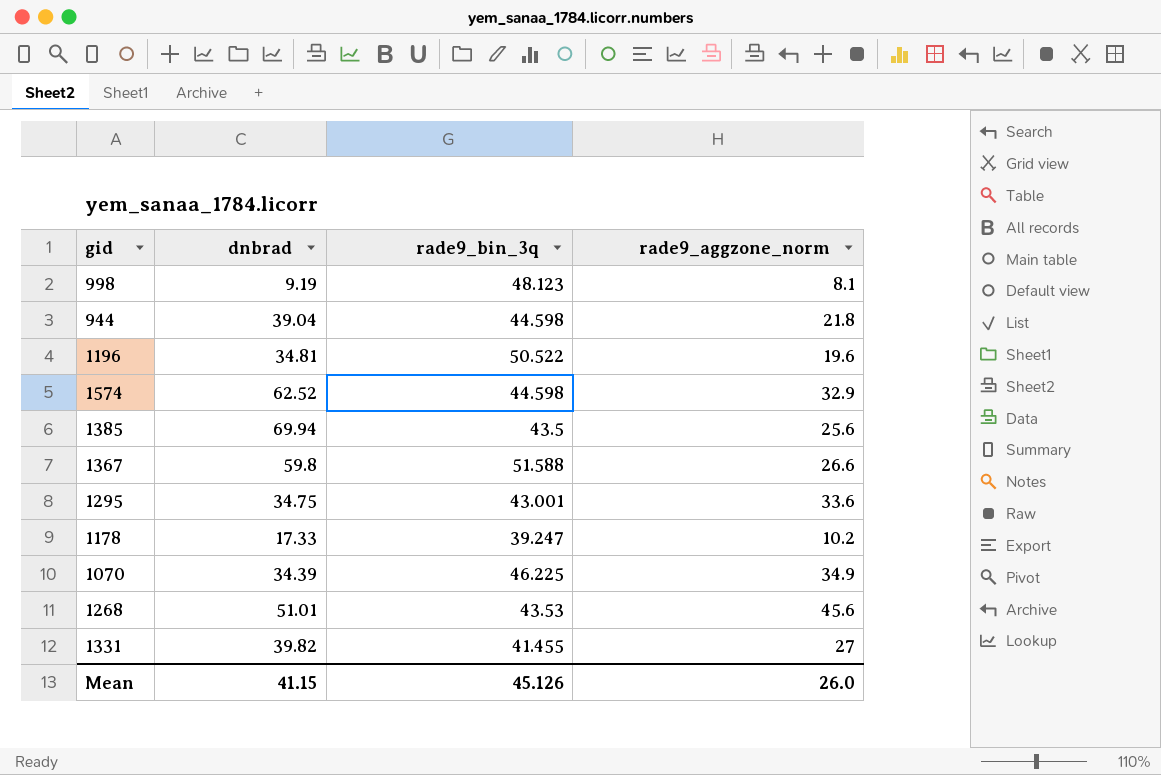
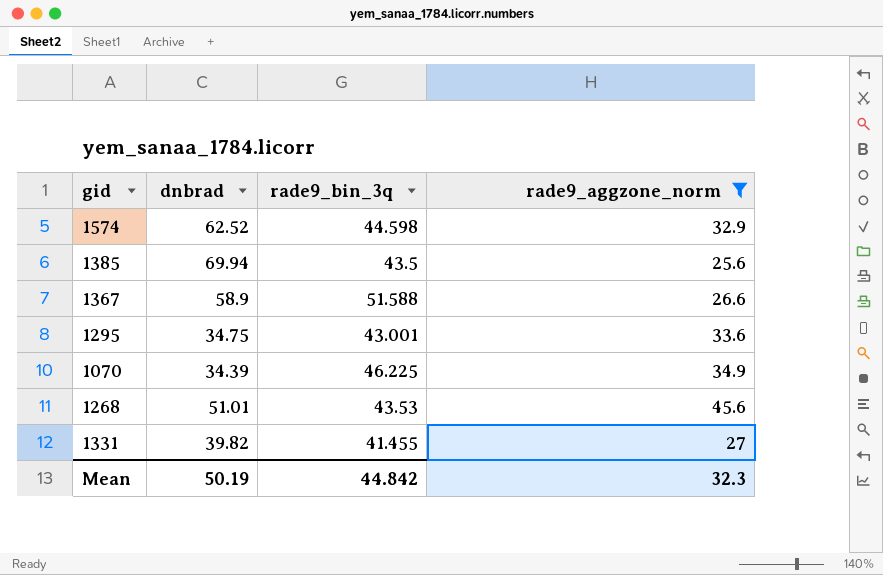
filter: none -> rade9_aggzone_norm >= 25.6
1367 | dnbrad: 59.8 -> 58.9
Mean | dnbrad: 41.15 -> 50.19
Mean | rade9_bin_3q: 45.126 -> 44.842
Mean | rade9_aggzone_norm: 26.0 -> 32.3

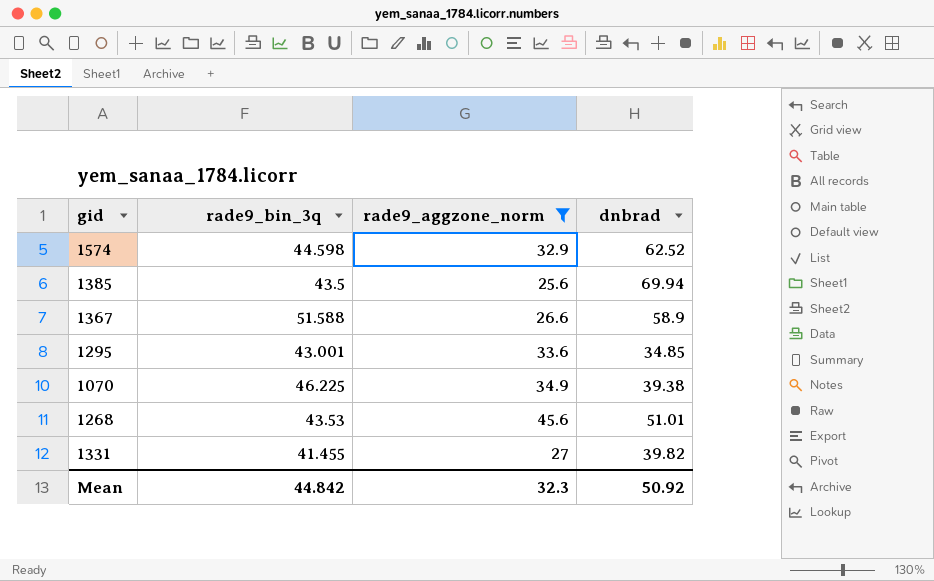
column dnbrad | position: 2 -> 4
1295 | dnbrad: 34.75 -> 34.85
1070 | dnbrad: 34.39 -> 39.38
Mean | dnbrad: 50.19 -> 50.92

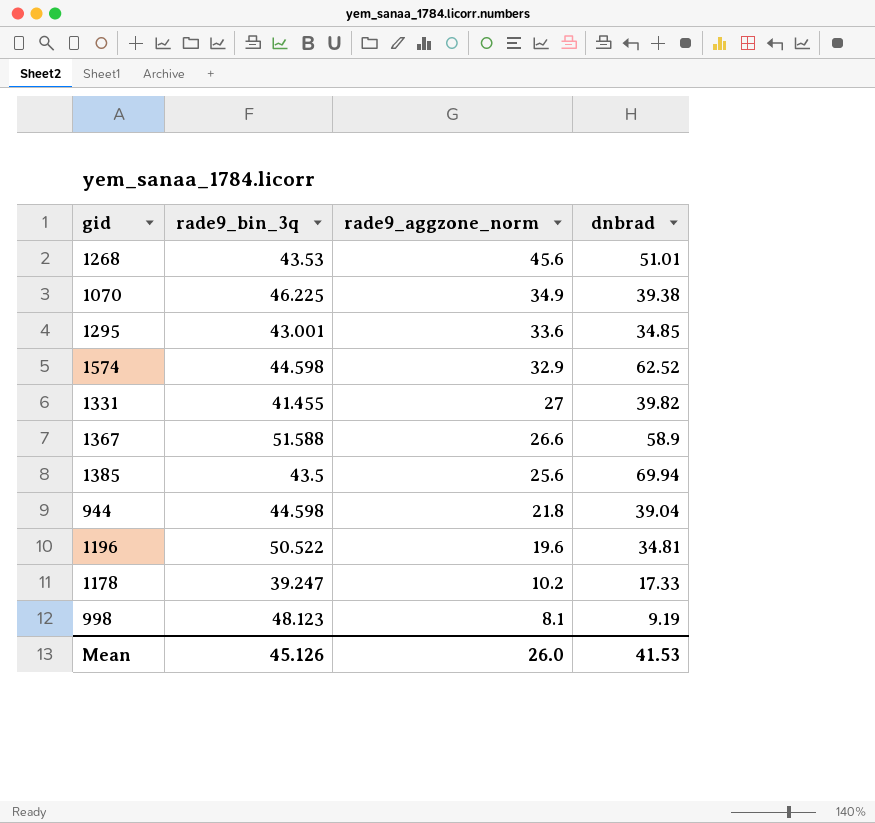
filter: rade9_aggzone_norm >= 25.6 -> none
row order: none -> rade9_aggzone_norm descending
Mean | rade9_bin_3q: 44.842 -> 45.126
Mean | rade9_aggzone_norm: 32.3 -> 26.0
Mean | dnbrad: 50.92 -> 41.53

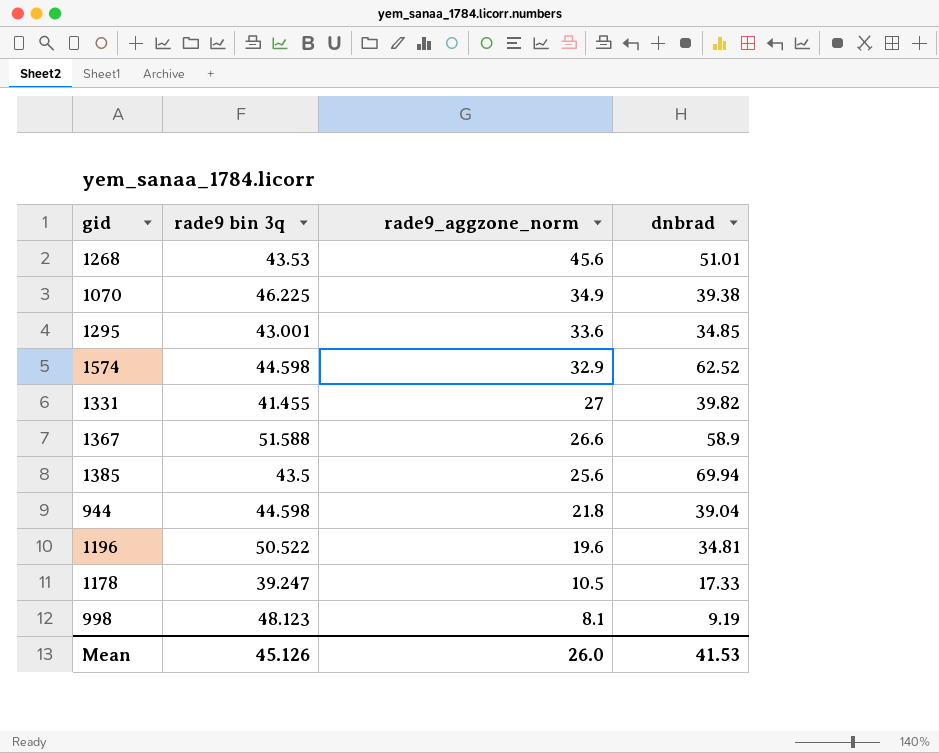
column name: rade9_bin_3q -> rade9 bin 3q
1178 | rade9_aggzone_norm: 10.2 -> 10.5

